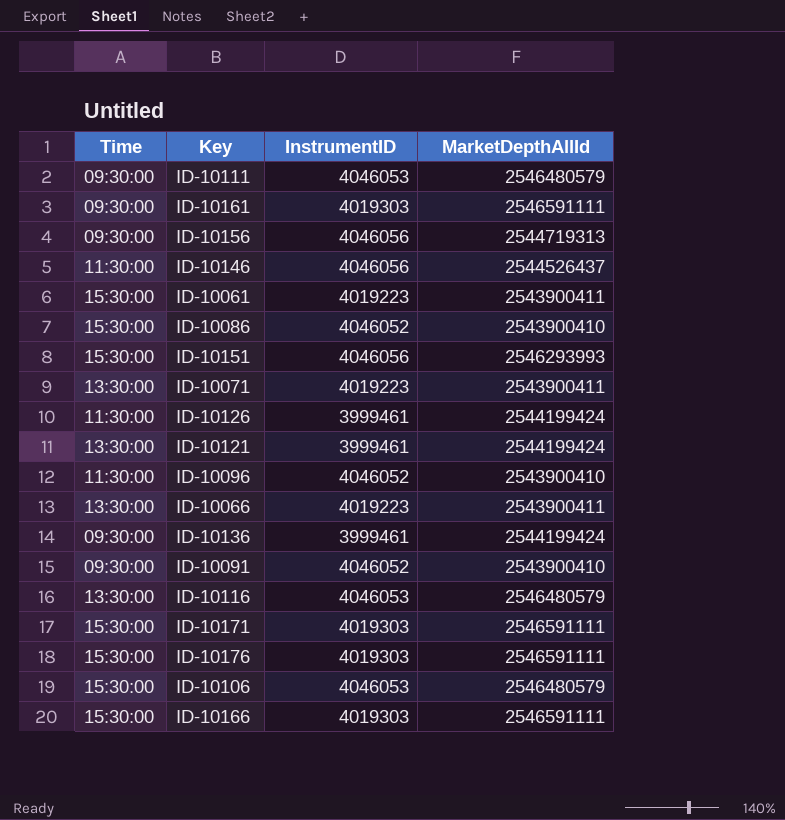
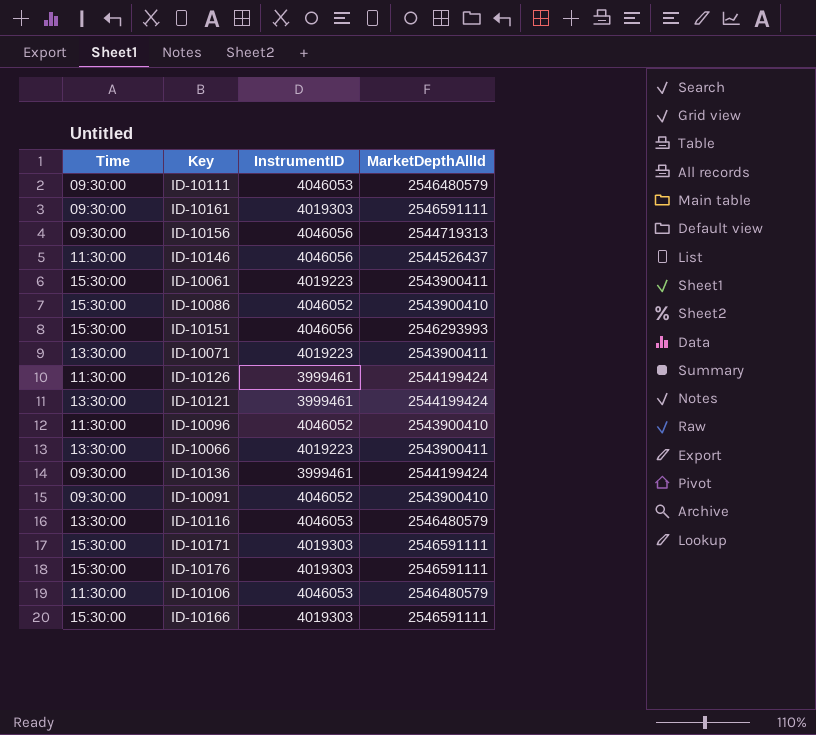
ID-10106 | Time: 15:30:00 -> 11:30:00

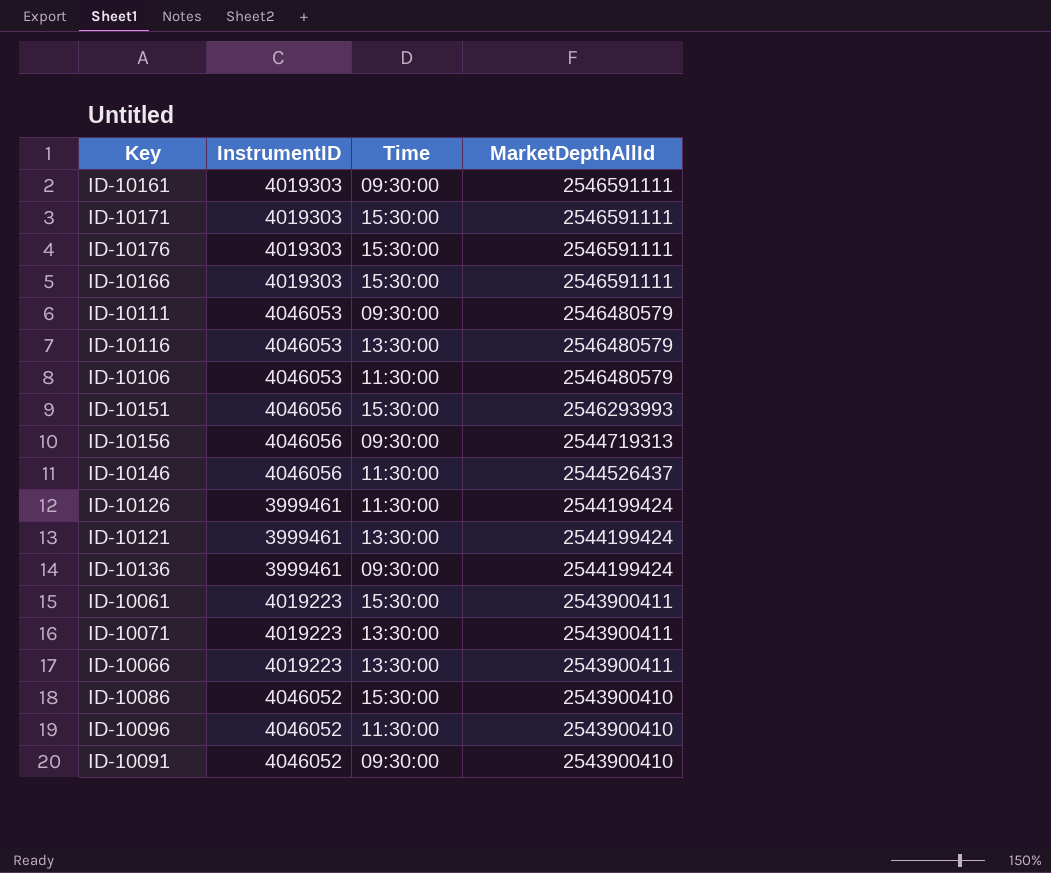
row order: none -> MarketDepthAllId descending
column Time | position: 1 -> 3

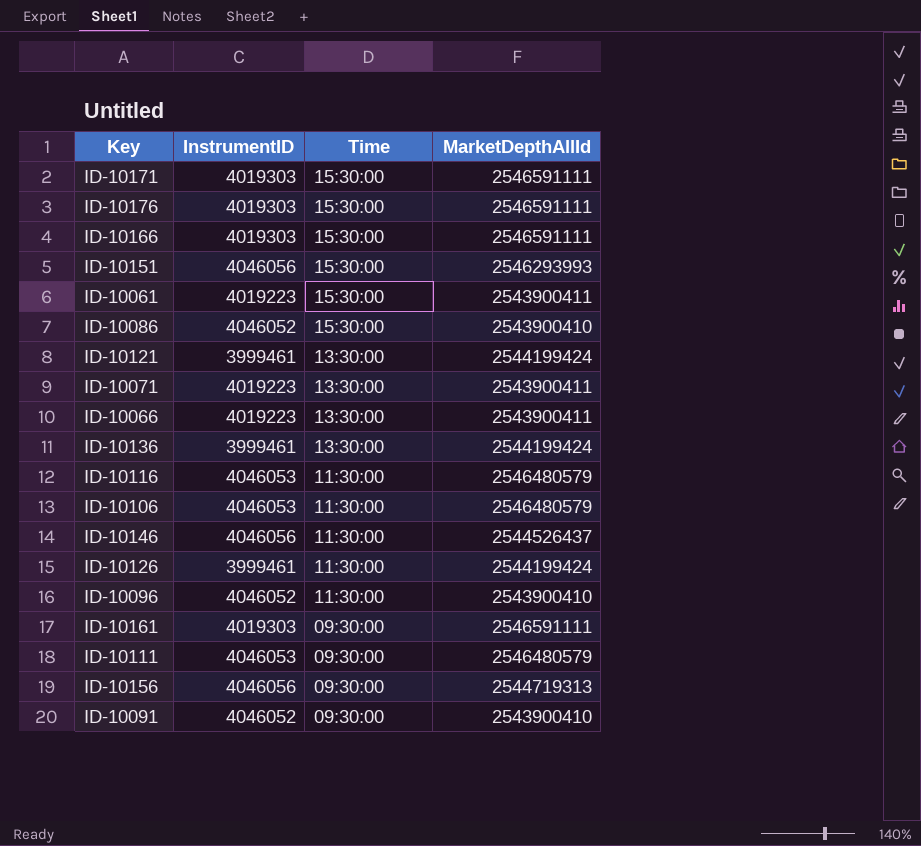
row order: MarketDepthAllId descending -> Time descending
ID-10136 | Time: 09:30:00 -> 13:30:00
ID-10116 | Time: 13:30:00 -> 11:30:00

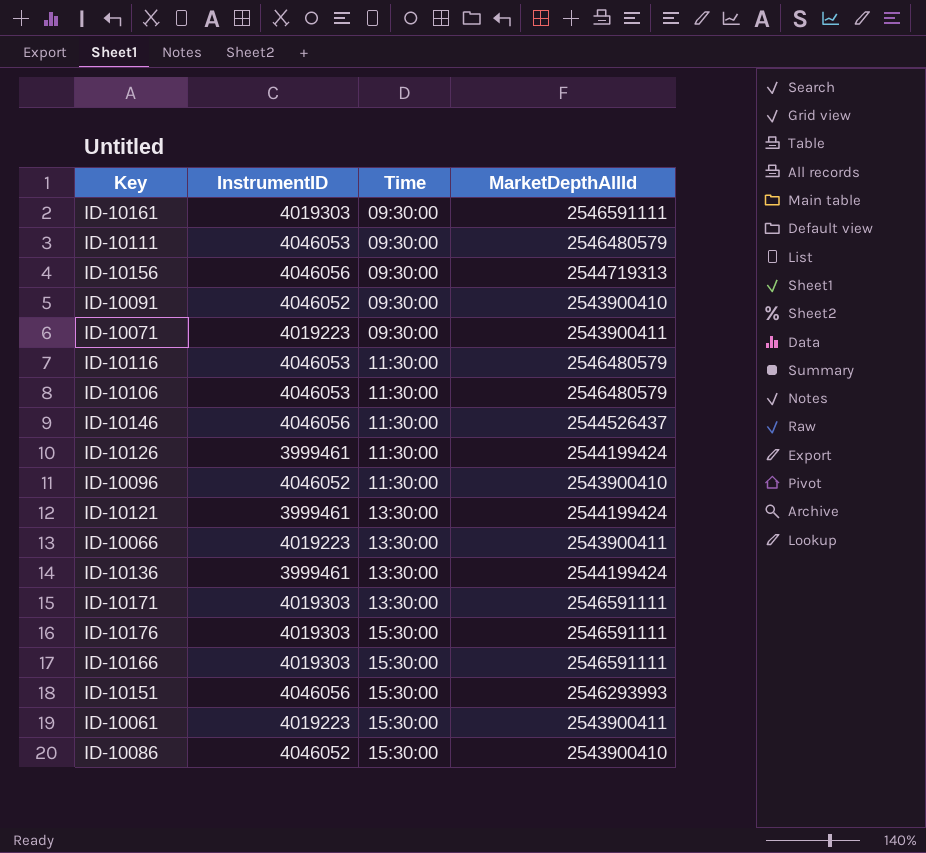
row order: Time descending -> Time ascending
ID-10071 | Time: 13:30:00 -> 09:30:00
ID-10171 | Time: 15:30:00 -> 13:30:00

